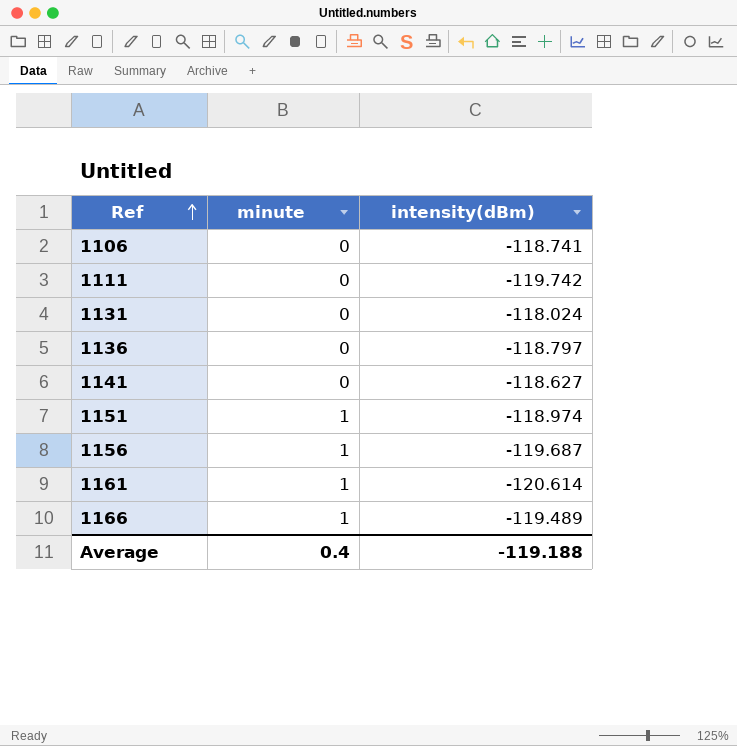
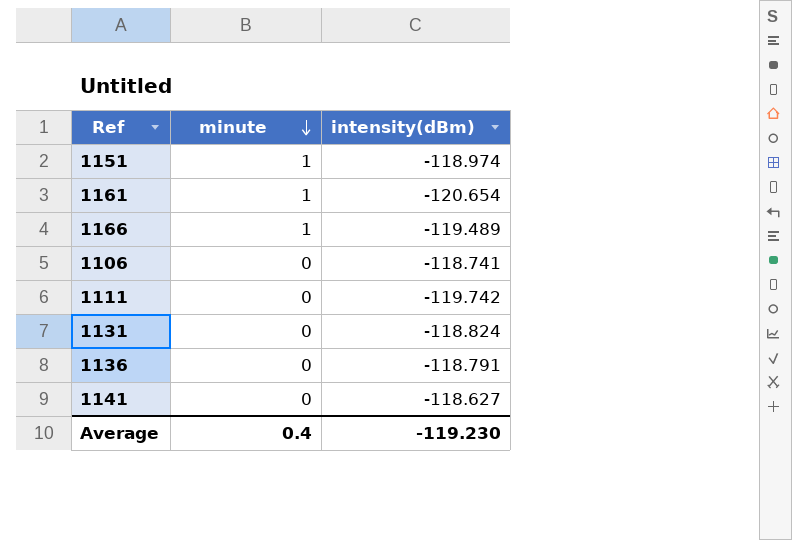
row order: Ref ascending -> minute descending
row 1156: 1 | -119.687 -> none
1161 | intensity(dBm): -120.614 -> -120.654
1131 | intensity(dBm): -118.024 -> -118.824
1136 | intensity(dBm): -118.797 -> -118.791
Average | intensity(dBm): -119.188 -> -119.230

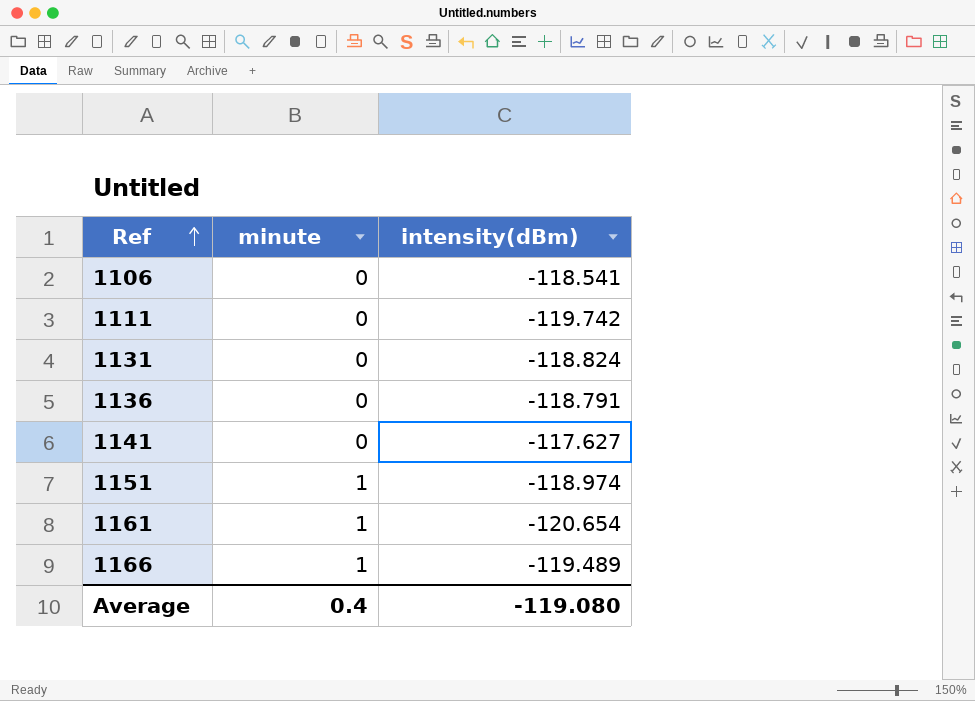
row order: minute descending -> Ref ascending
1106 | intensity(dBm): -118.741 -> -118.541
1141 | intensity(dBm): -118.627 -> -117.627
Average | intensity(dBm): -119.230 -> -119.080

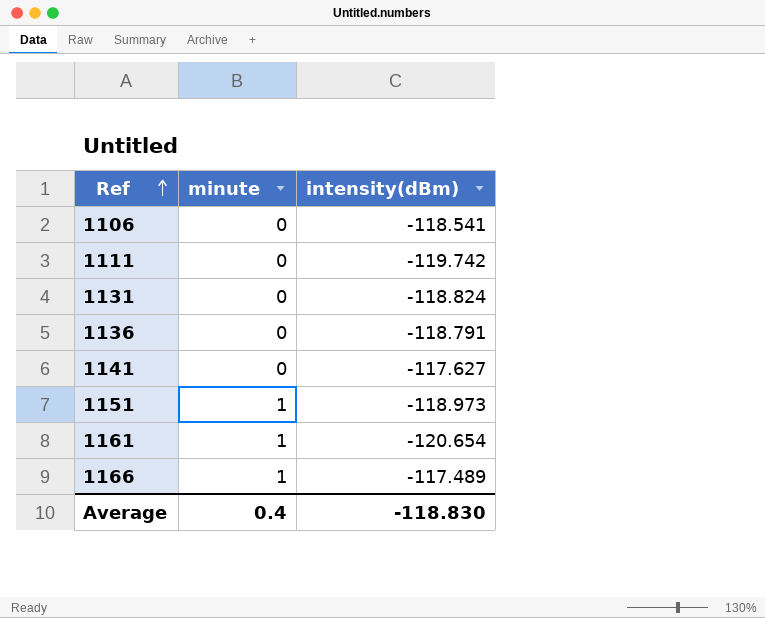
1151 | intensity(dBm): -118.974 -> -118.973
1166 | intensity(dBm): -119.489 -> -117.489
Average | intensity(dBm): -119.080 -> -118.830

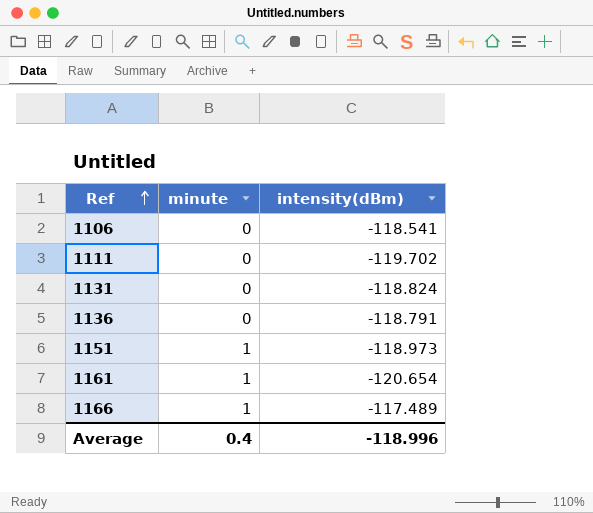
row 1141: 0 | -117.627 -> none
1111 | intensity(dBm): -119.742 -> -119.702
Average | intensity(dBm): -118.830 -> -118.996

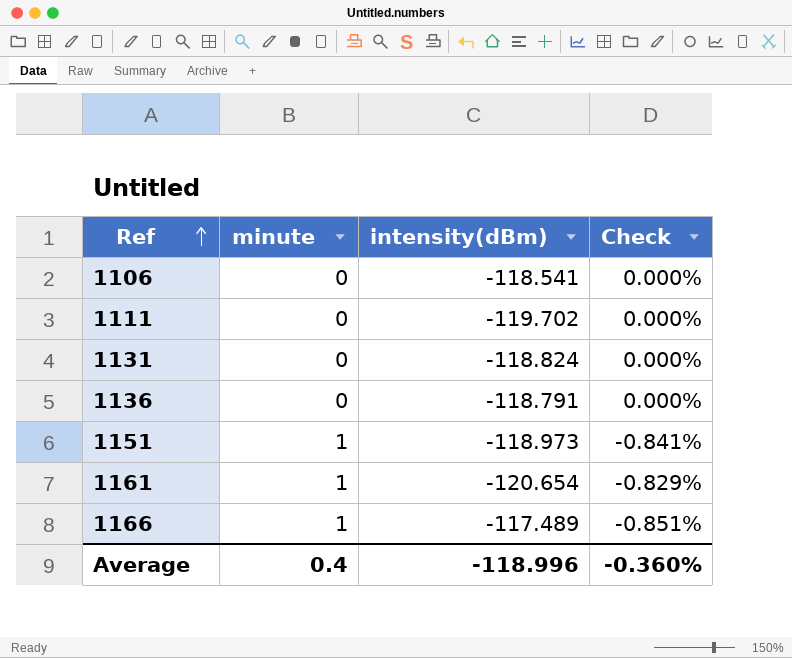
column Check | formula: none -> [minute] / [intensity(dBm)]

